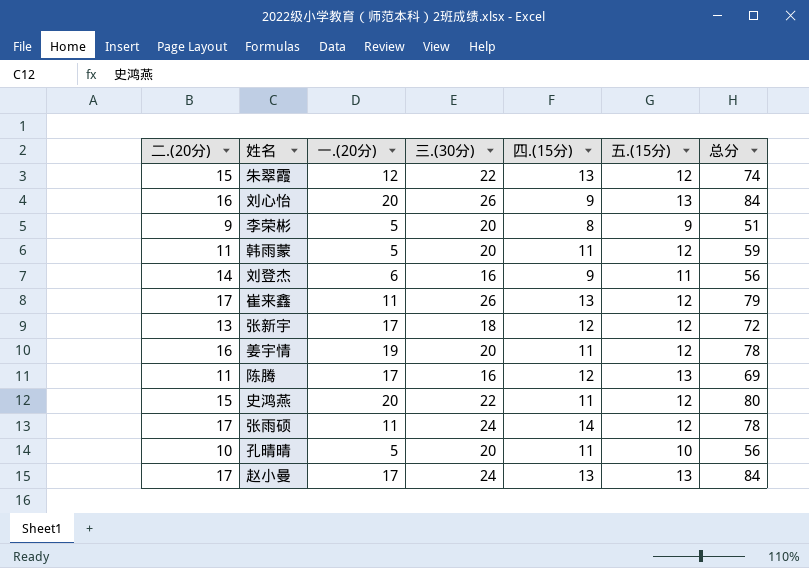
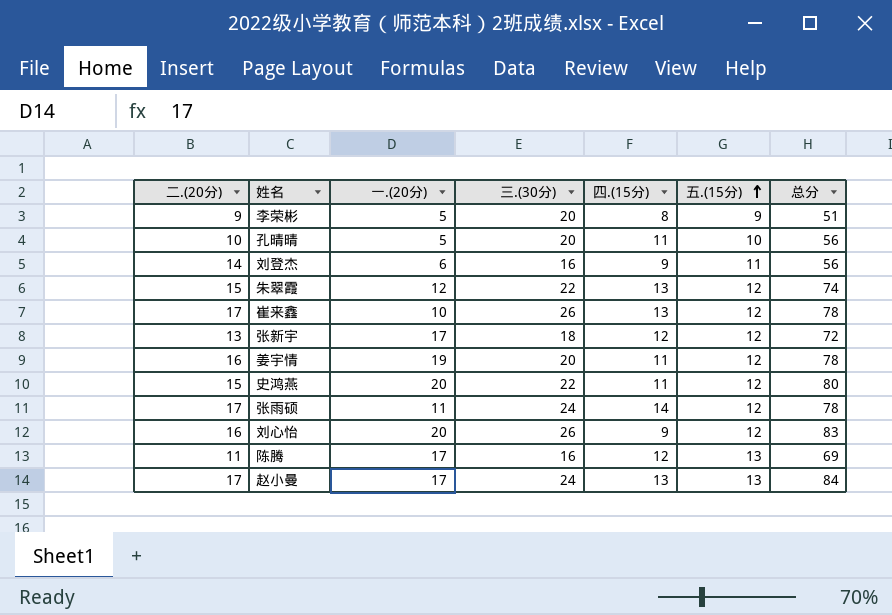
row order: none -> 五.(15分) ascending
row 韩雨蒙: 11 | 5 | 20 | 11 | 12 | 59 -> none
崔来鑫 | 一.(20分): 11 -> 10
崔来鑫 | 总分: 79 -> 78
刘心怡 | 五.(15分): 13 -> 12
刘心怡 | 总分: 84 -> 83

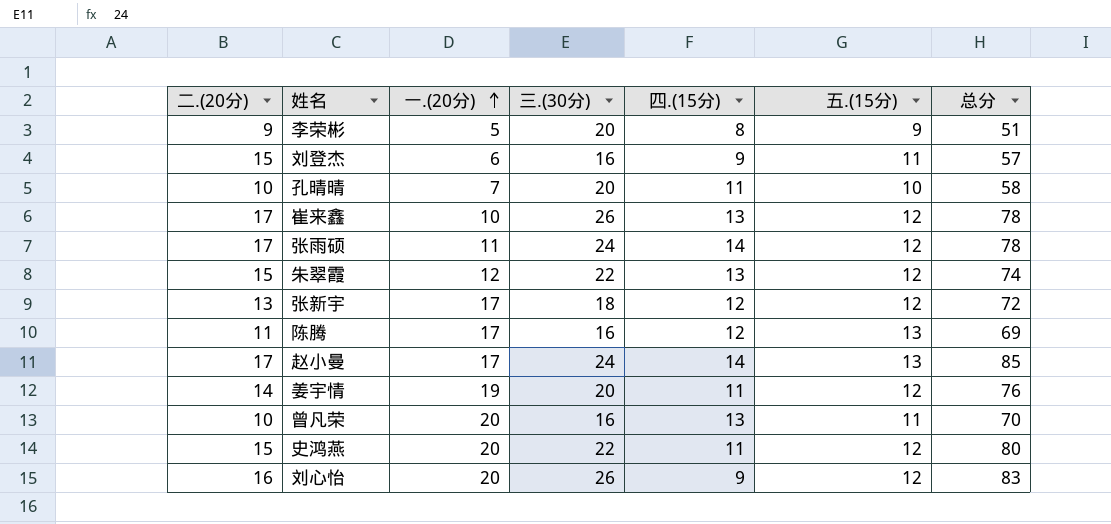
row order: 五.(15分) ascending -> 一.(20分) ascending
刘登杰 | 二.(20分): 14 -> 15
刘登杰 | 总分: 56 -> 57
孔晴晴 | 一.(20分): 5 -> 7
孔晴晴 | 总分: 56 -> 58
赵小曼 | 四.(15分): 13 -> 14
赵小曼 | 总分: 84 -> 85
姜宇情 | 二.(20分): 16 -> 14
姜宇情 | 总分: 78 -> 76
row 曾凡荣: none -> 10 | 20 | 16 | 13 | 11 | 70

